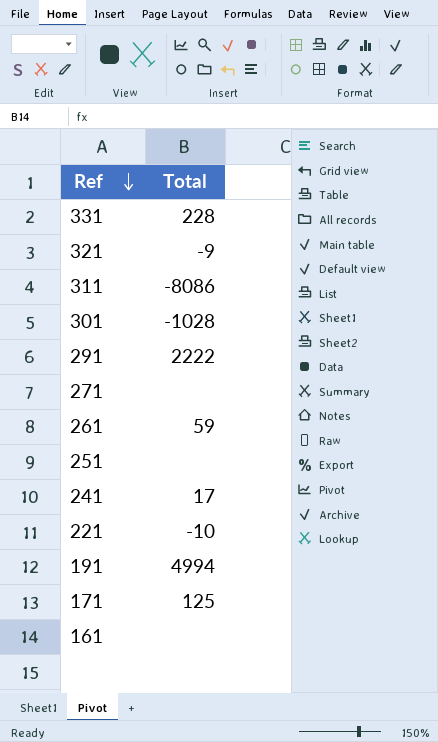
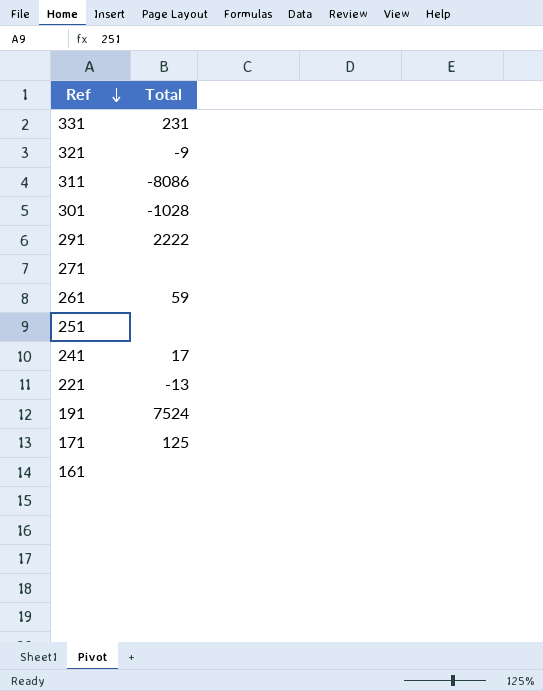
331 | Total: 228 -> 231
221 | Total: -10 -> -13
191 | Total: 4994 -> 7524

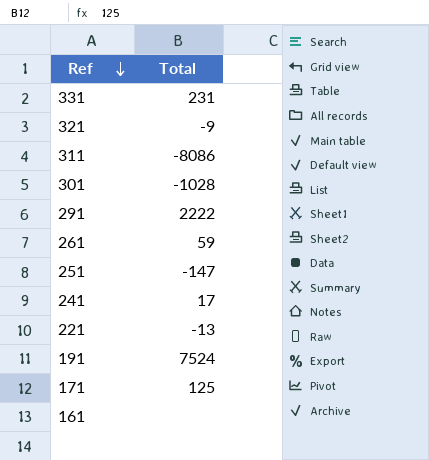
row 271: none -> none
251 | Total: none -> -147

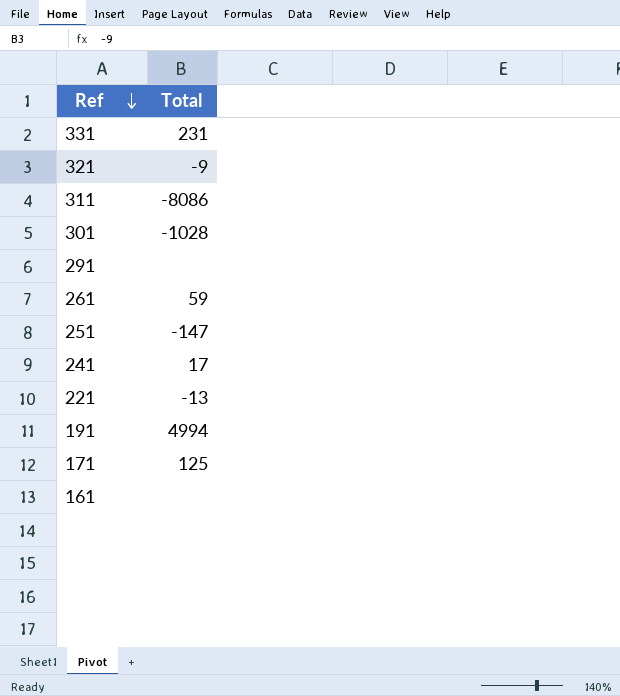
291 | Total: 2222 -> none
191 | Total: 7524 -> 4994

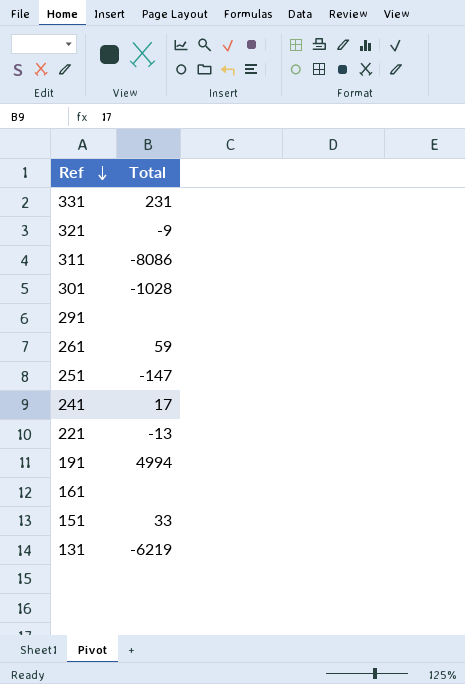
row 171: 125 -> none
row 151: none -> 33
row 131: none -> -6219

